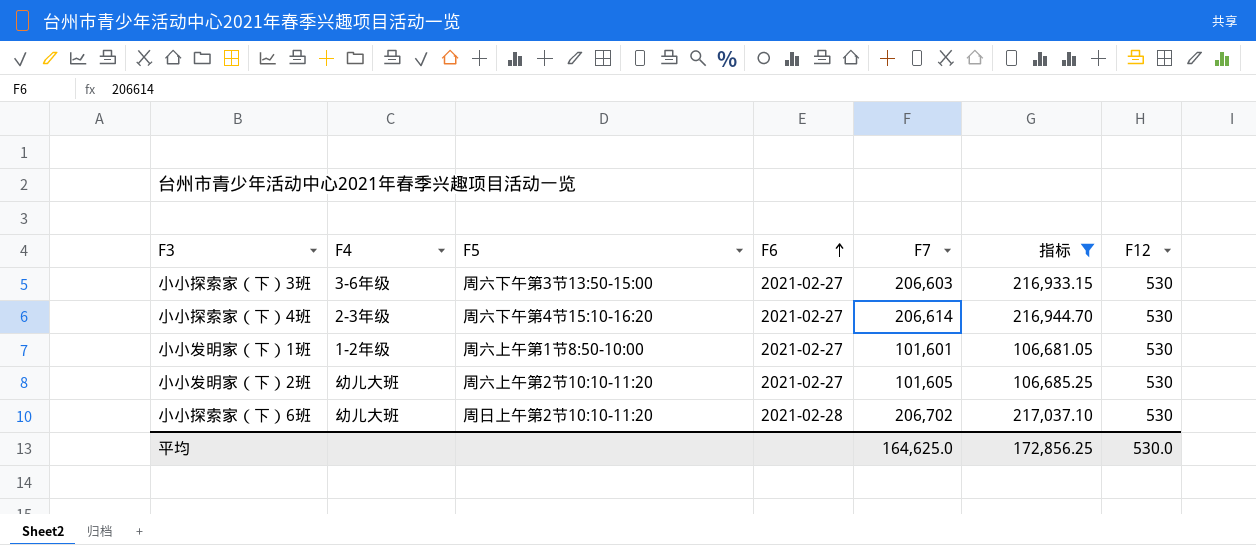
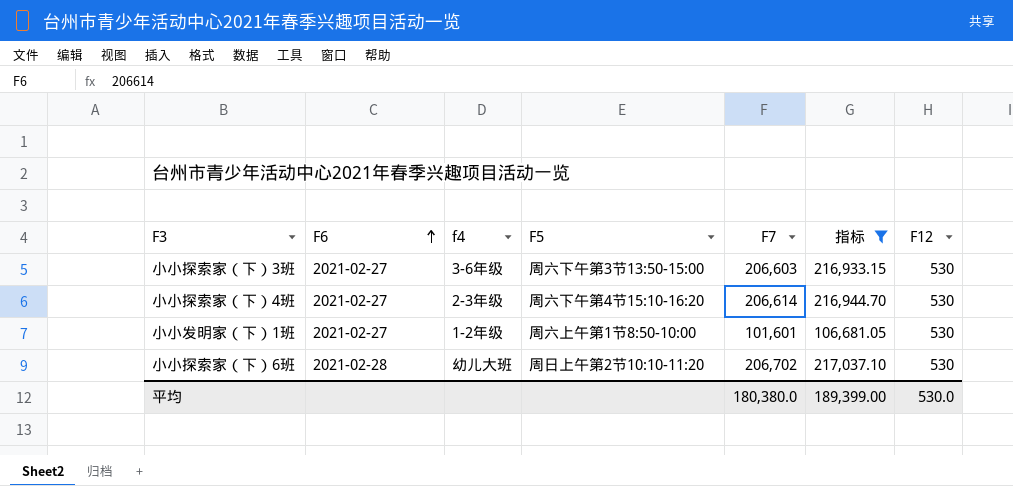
column F6 | position: 4 -> 2
column name: F4 -> f4
row 小小发明家（下）2班: 幼儿大班 | 周六上午第2节10:10-11:20 | 2021-02-27 | 101,605 | 106,685.25 | 530 -> none
平均 | F7: 164,625.0 -> 180,380.0
平均 | 指标: 172,856.25 -> 189,399.00

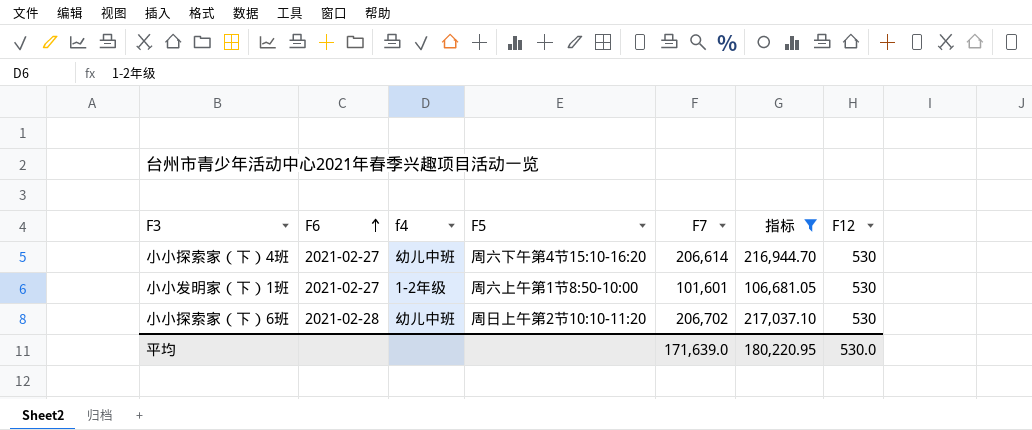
row 小小探索家（下）3班: 2021-02-27 | 3-6年级 | 周六下午第3节13:50-15:00 | 206,603 | 216,933.15 | 530 -> none
小小探索家（下）4班 | f4: 2-3年级 -> 幼儿中班
小小探索家（下）6班 | f4: 幼儿大班 -> 幼儿中班
平均 | F7: 180,380.0 -> 171,639.0
平均 | 指标: 189,399.00 -> 180,220.95

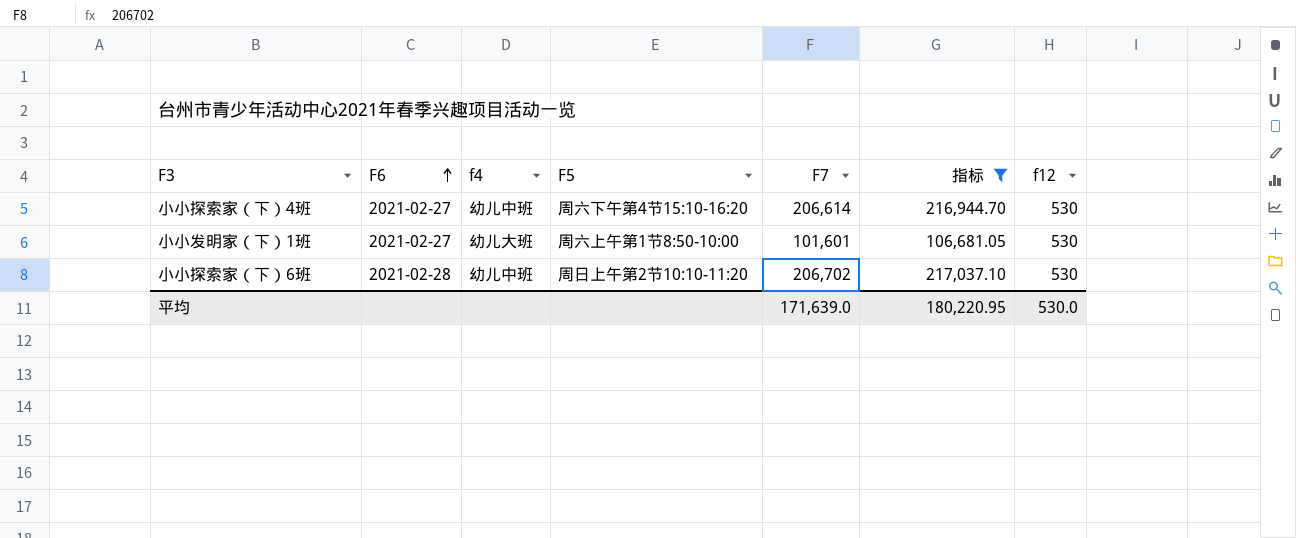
column name: F12 -> f12
小小发明家（下）1班 | f4: 1-2年级 -> 幼儿大班

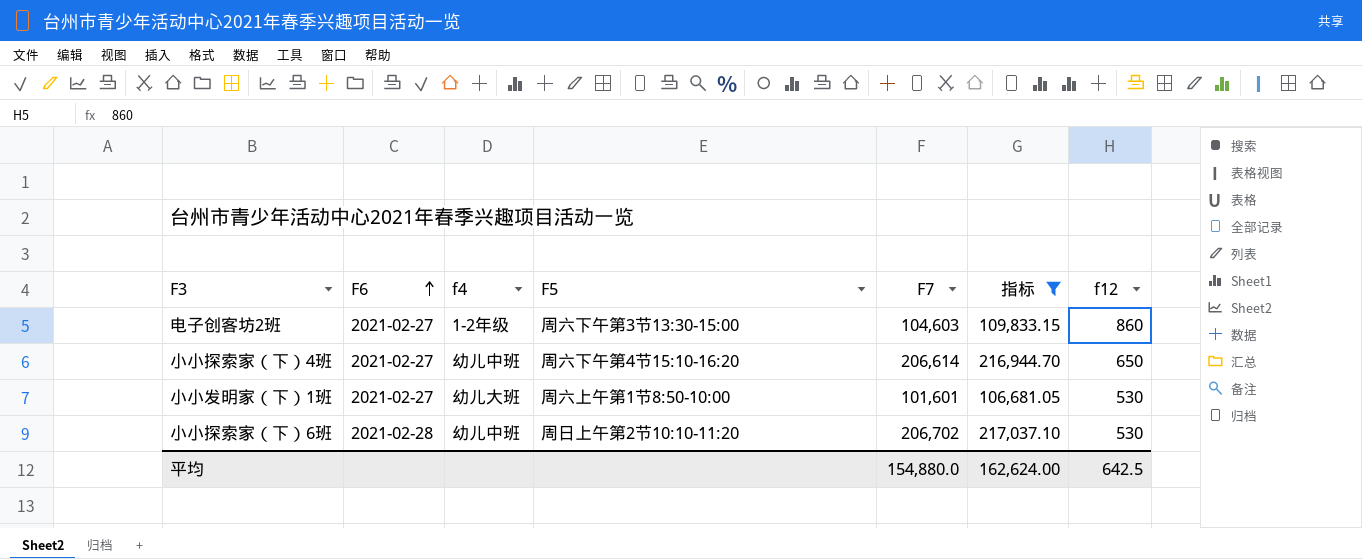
row 电子创客坊2班: none -> 2021-02-27 | 1-2年级 | 周六下午第3节13:30-15:00 | 104,603 | 109,833.15 | 860
小小探索家（下）4班 | f12: 530 -> 650
平均 | F7: 171,639.0 -> 154,880.0
平均 | 指标: 180,220.95 -> 162,624.00
平均 | f12: 530.0 -> 642.5

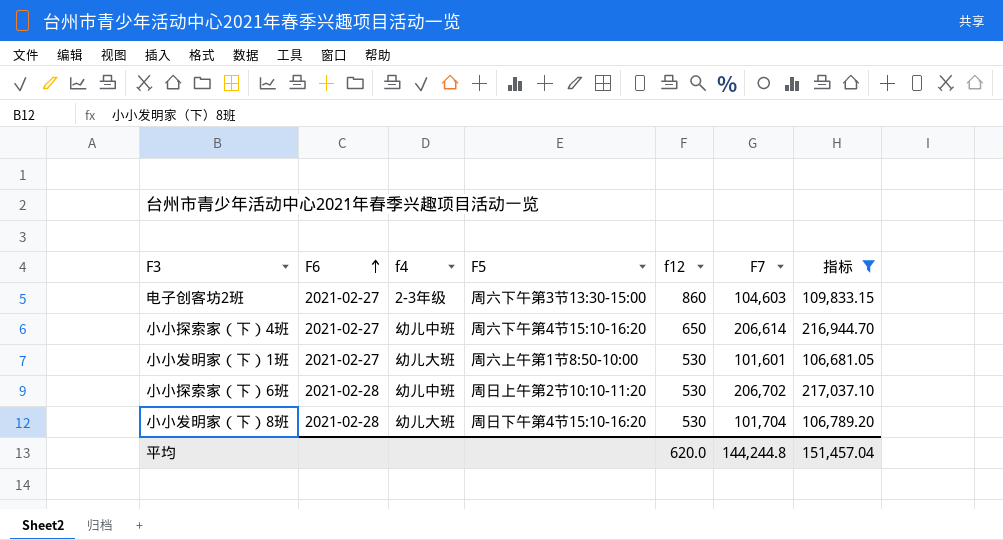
column f12 | position: 7 -> 5
电子创客坊2班 | f4: 1-2年级 -> 2-3年级
row 小小发明家（下）8班: none -> 2021-02-28 | 幼儿大班 | 周日下午第4节15:10-16:20 | 530 | 101,704 | 106,789.20
平均 | f12: 642.5 -> 620.0
平均 | F7: 154,880.0 -> 144,244.8
平均 | 指标: 162,624.00 -> 151,457.04

